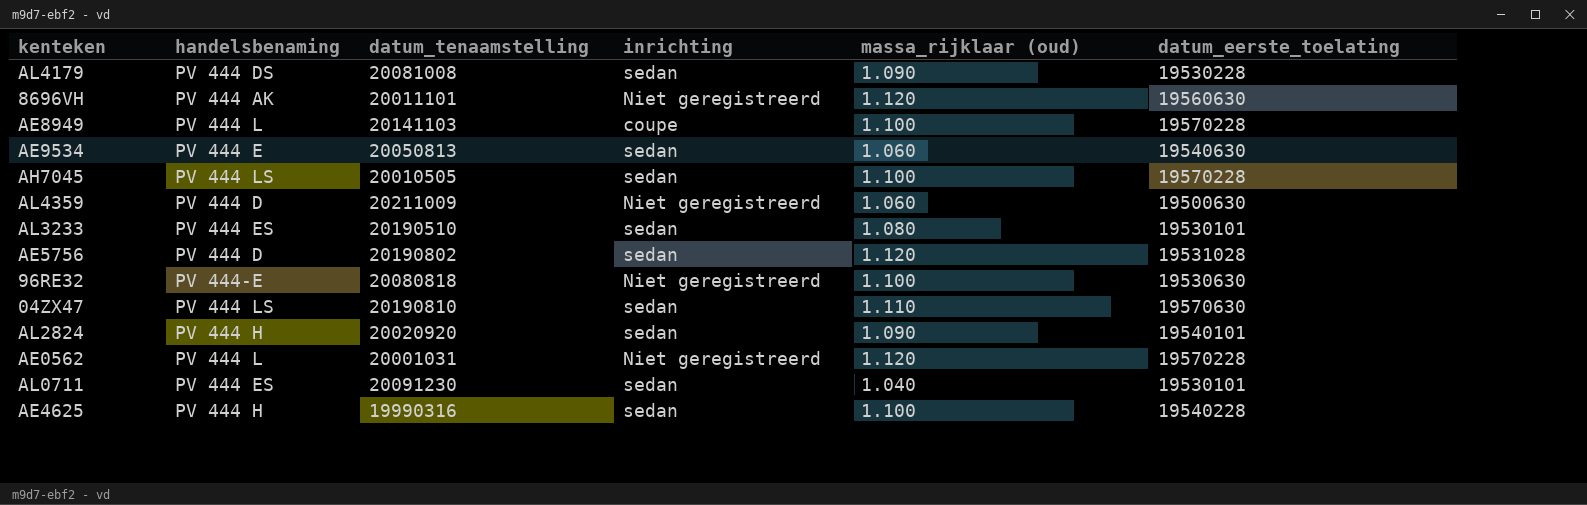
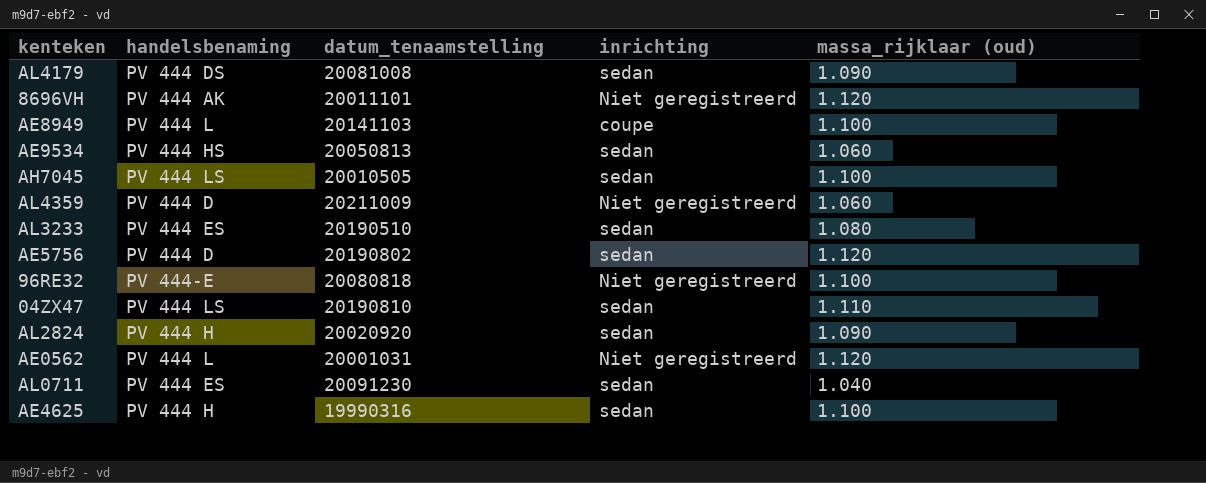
column datum_eerste_toelating | position: 6 -> none
AE9534 | handelsbenaming: PV 444 E -> PV 444 HS

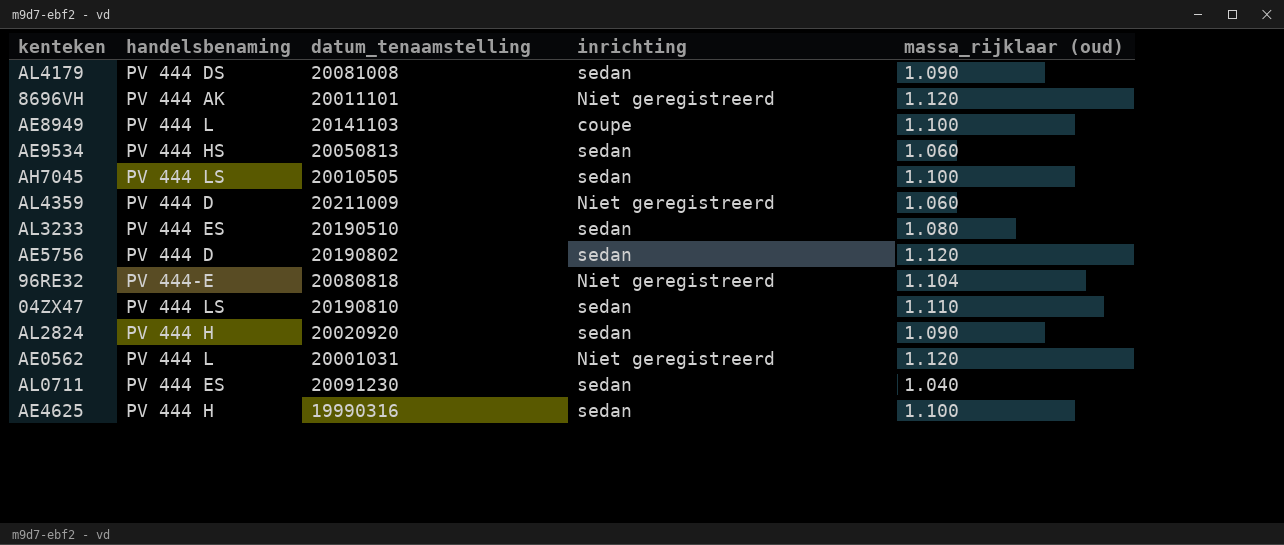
96RE32 | massa_rijklaar (oud): 1.100 -> 1.104

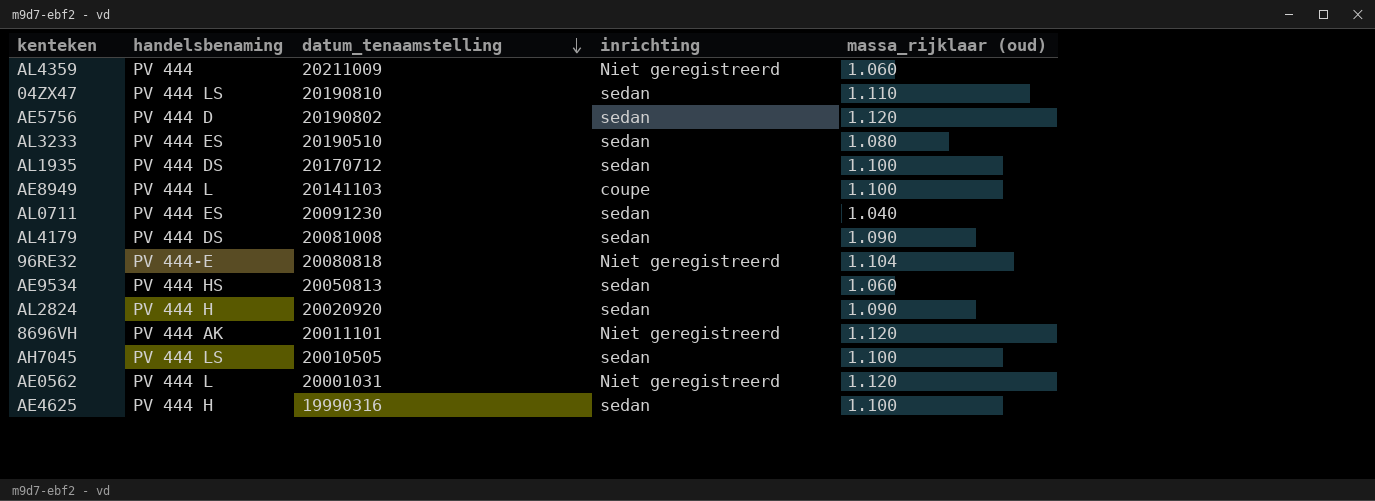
row order: none -> datum_tenaamstelling descending
AL4359 | handelsbenaming: PV 444 D -> PV 444
row AL1935: none -> PV 444 DS | 20170712 | sedan | 1.100

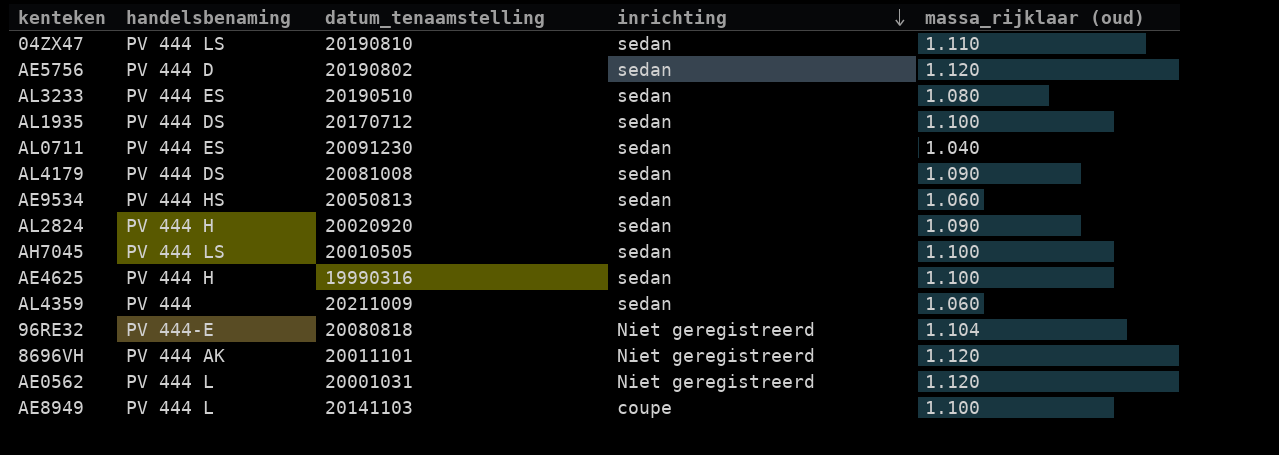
row order: datum_tenaamstelling descending -> inrichting descending
AL4359 | inrichting: Niet geregistreerd -> sedan

